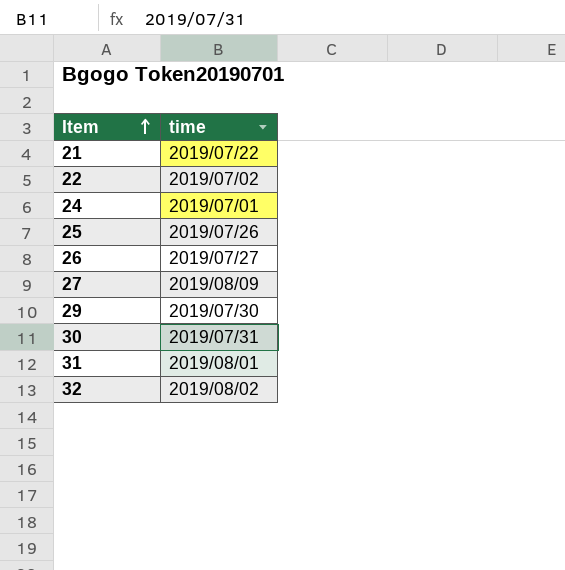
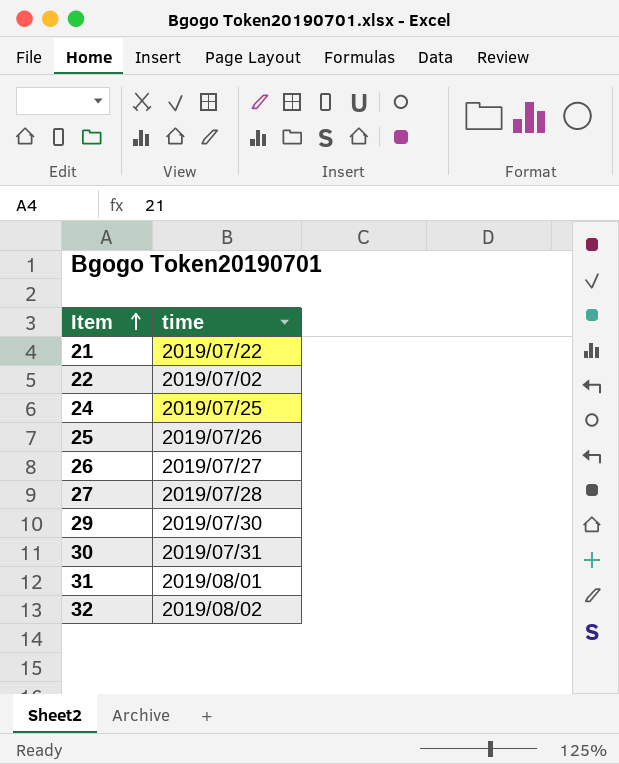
24 | time: 2019/07/01 -> 2019/07/25
27 | time: 2019/08/09 -> 2019/07/28

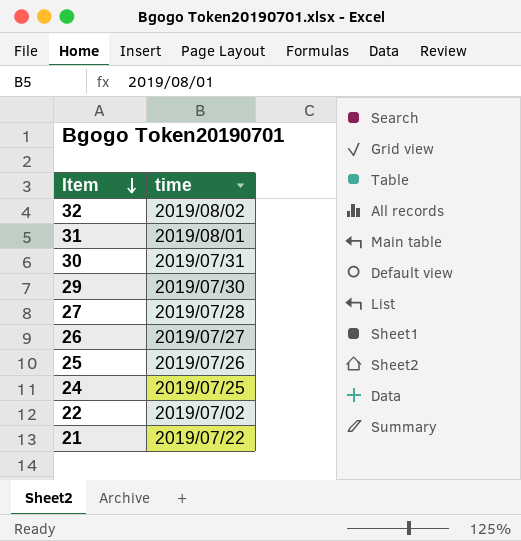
row order: Item ascending -> Item descending

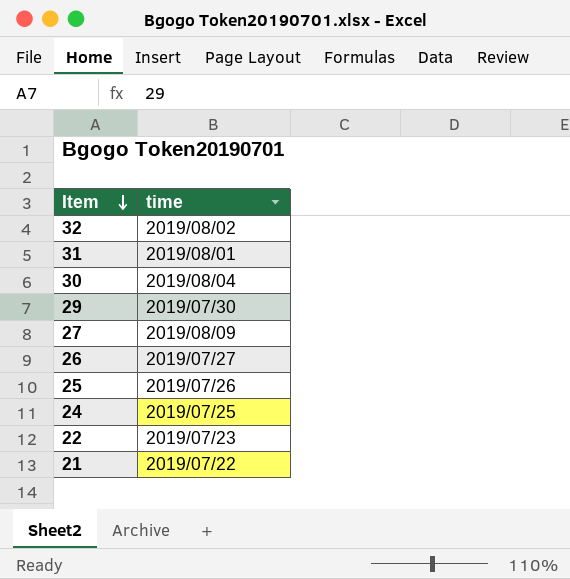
30 | time: 2019/07/31 -> 2019/08/04
27 | time: 2019/07/28 -> 2019/08/09
22 | time: 2019/07/02 -> 2019/07/23

